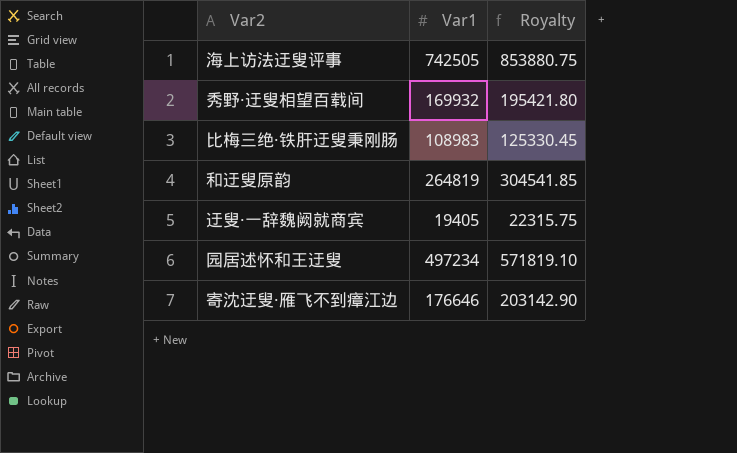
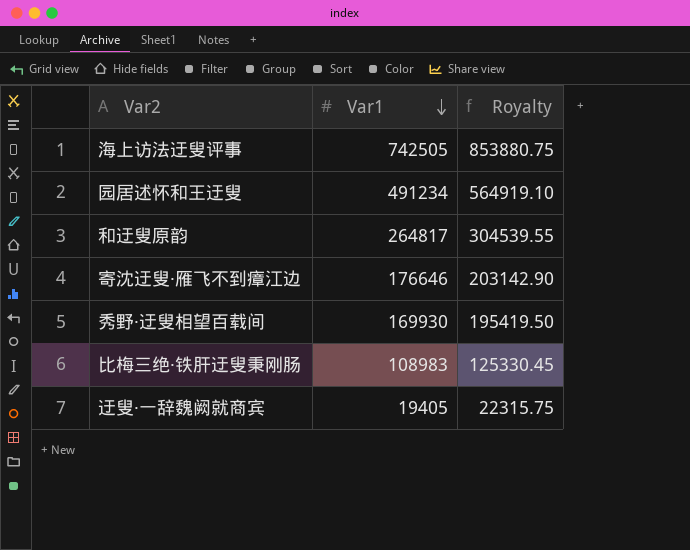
row order: none -> Var1 descending
园居述怀和王迂叟 | Var1: 497234 -> 491234
园居述怀和王迂叟 | Royalty: 571819.10 -> 564919.10
和迂叟原韵 | Var1: 264819 -> 264817
和迂叟原韵 | Royalty: 304541.85 -> 304539.55
秀野·迂叟相望百载间 | Var1: 169932 -> 169930
秀野·迂叟相望百载间 | Royalty: 195421.80 -> 195419.50

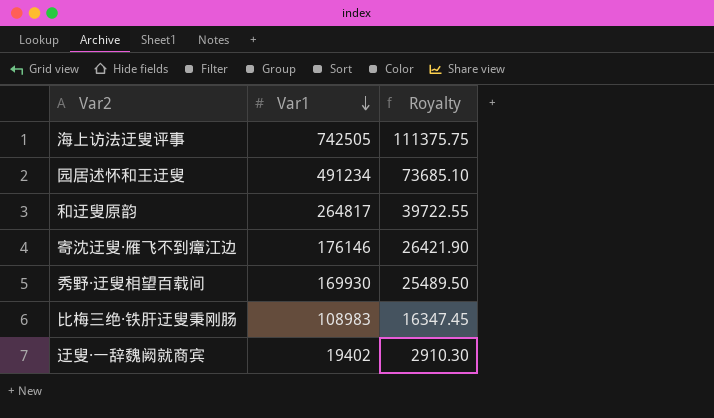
column Royalty | formula: [Var1] * 1.15 -> [Var1] * 0.15
寄沈迂叟·雁飞不到瘴江边 | Var1: 176646 -> 176146
迂叟·一辞魏阙就商宾 | Var1: 19405 -> 19402

